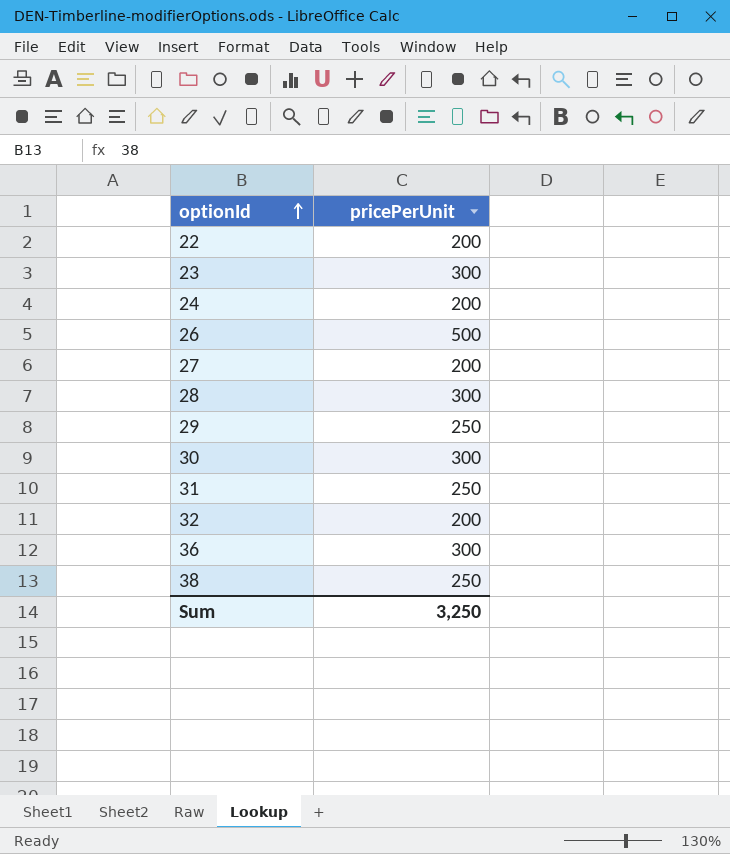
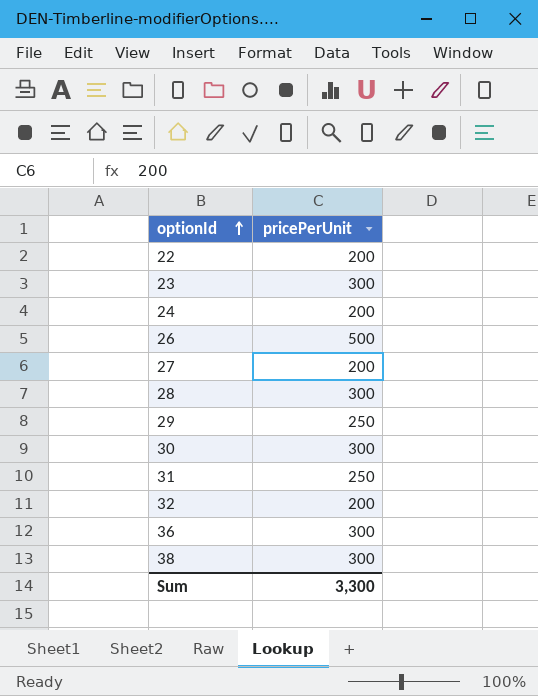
38 | pricePerUnit: 250 -> 300
Sum | pricePerUnit: 3,250 -> 3,300

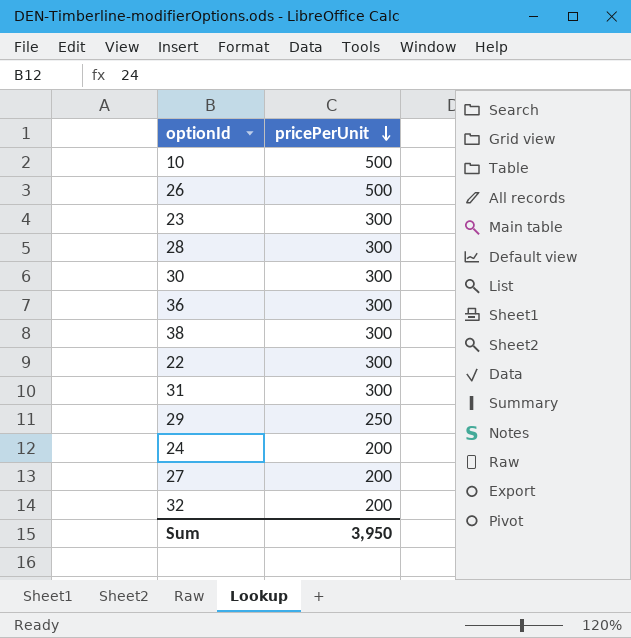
row order: optionId ascending -> pricePerUnit descending
row 10: none -> 500
22 | pricePerUnit: 200 -> 300
31 | pricePerUnit: 250 -> 300
Sum | pricePerUnit: 3,300 -> 3,950

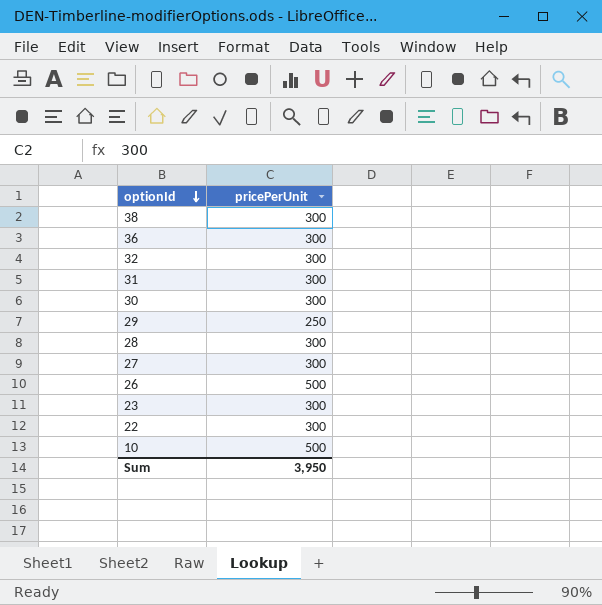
row order: pricePerUnit descending -> optionId descending
row 24: 200 -> none
32 | pricePerUnit: 200 -> 300
27 | pricePerUnit: 200 -> 300

